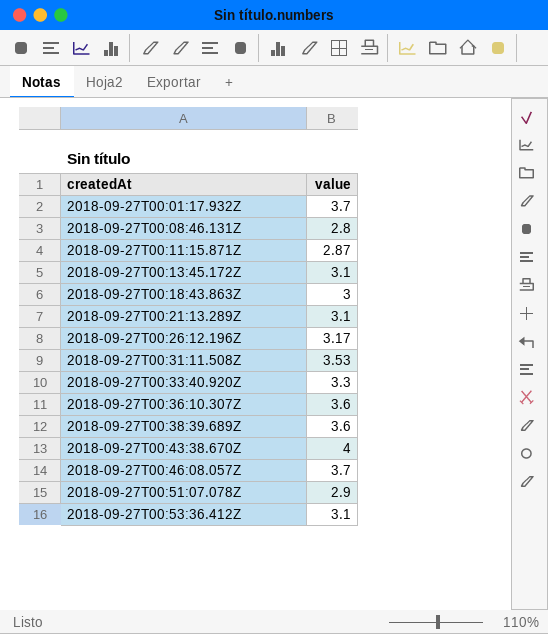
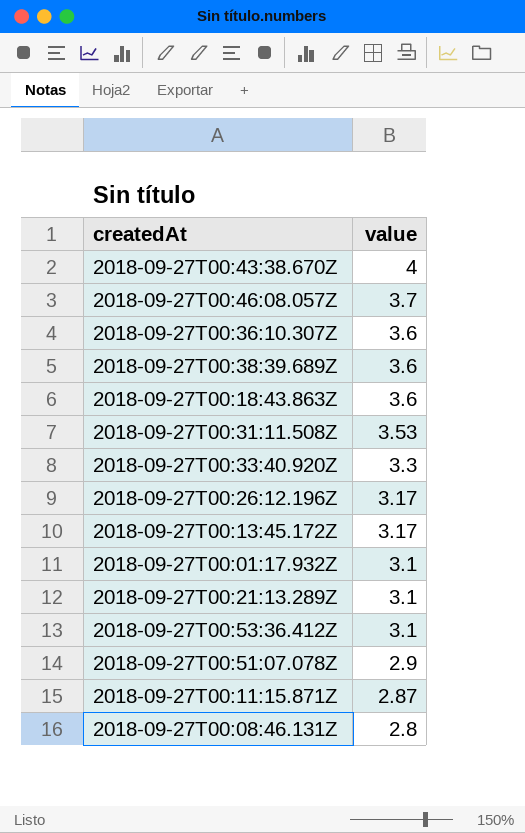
row order: createdAt ascending -> value descending
2018-09-27T00:18:43.863Z | value: 3 -> 3.6
2018-09-27T00:13:45.172Z | value: 3.1 -> 3.17
2018-09-27T00:01:17.932Z | value: 3.7 -> 3.1

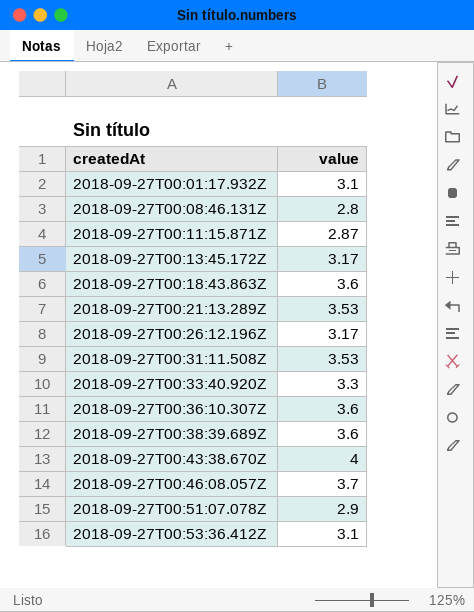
row order: value descending -> createdAt ascending
2018-09-27T00:21:13.289Z | value: 3.1 -> 3.53

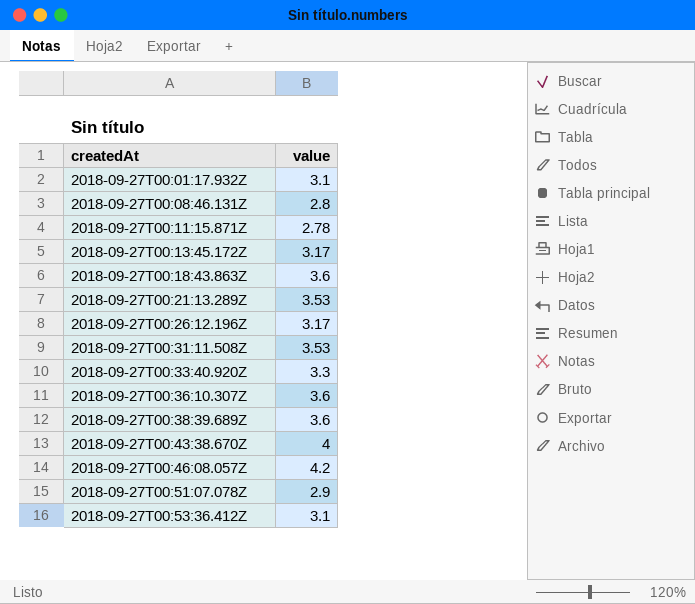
2018-09-27T00:11:15.871Z | value: 2.87 -> 2.78
2018-09-27T00:46:08.057Z | value: 3.7 -> 4.2

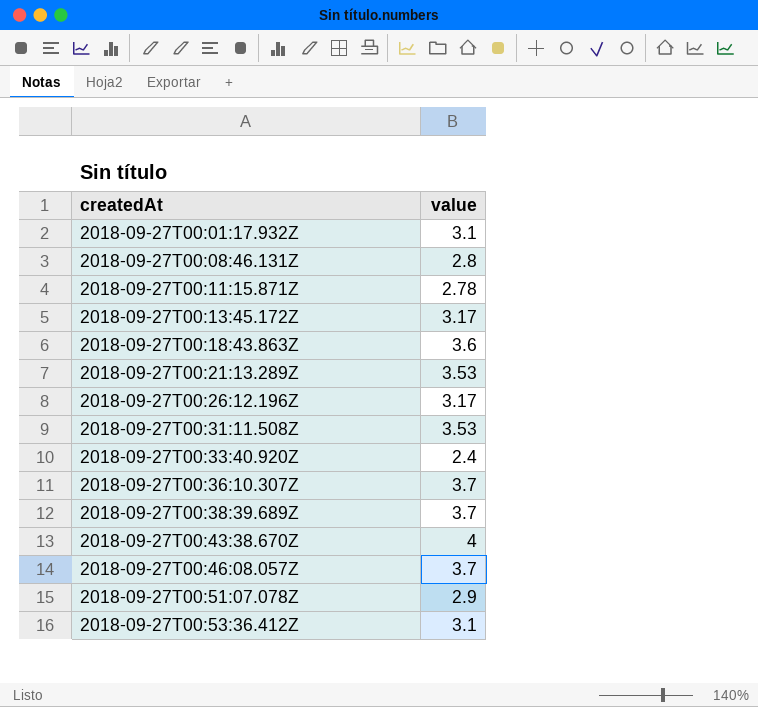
2018-09-27T00:33:40.920Z | value: 3.3 -> 2.4
2018-09-27T00:36:10.307Z | value: 3.6 -> 3.7
2018-09-27T00:38:39.689Z | value: 3.6 -> 3.7
2018-09-27T00:46:08.057Z | value: 4.2 -> 3.7

